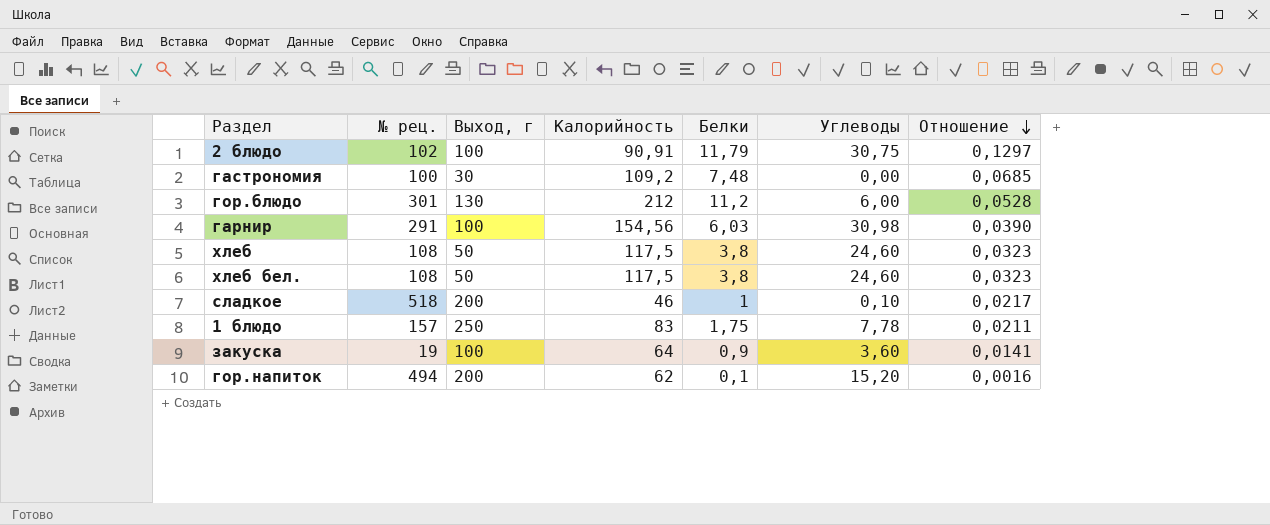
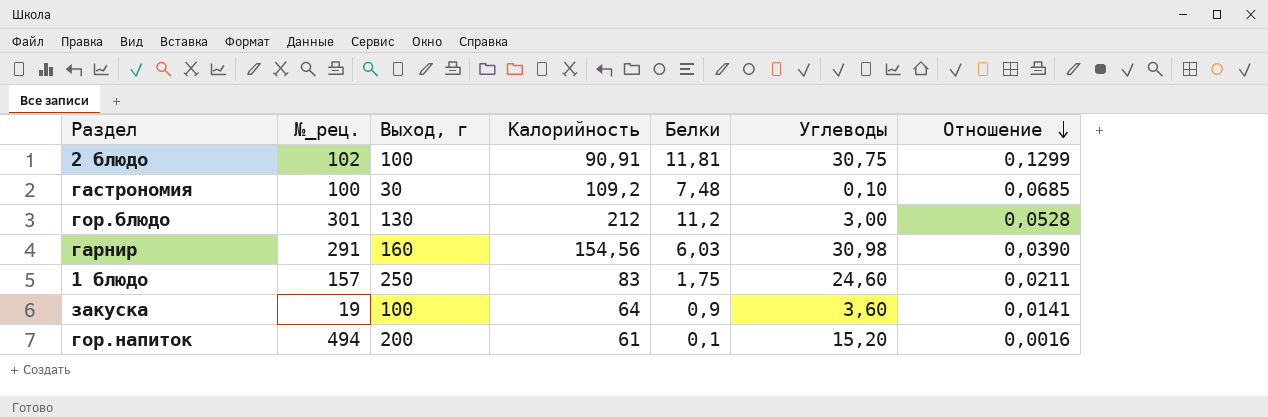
column name: № рец. -> №_рец.
row хлеб: 108 | 50 | 117,5 | 3,8 | 24,60 | 0,0323 -> none
row хлеб бел.: 108 | 50 | 117,5 | 3,8 | 24,60 | 0,0323 -> none
row сладкое: 518 | 200 | 46 | 1 | 0,10 | 0,0217 -> none
2 блюдо | Белки: 11,79 -> 11,81
2 блюдо | Отношение: 0,1297 -> 0,1299
гастрономия | Углеводы: 0,00 -> 0,10
гор.блюдо | Углеводы: 6,00 -> 3,00
гарнир | Выход, г: 100 -> 160
1 блюдо | Углеводы: 7,78 -> 24,60
гор.напиток | Калорийность: 62 -> 61

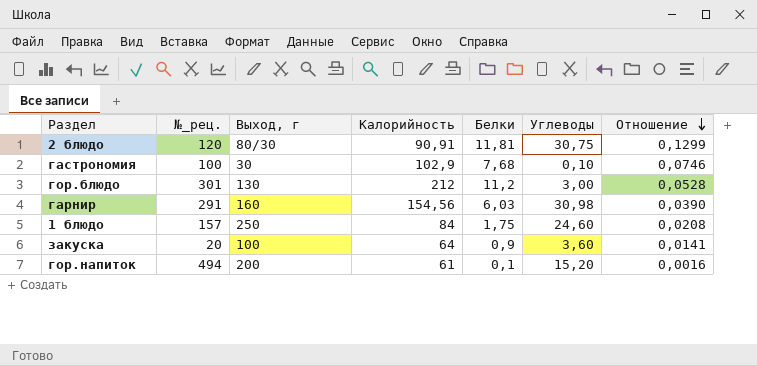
2 блюдо | №_рец.: 102 -> 120
2 блюдо | Выход, г: 100 -> 80/30
гастрономия | Калорийность: 109,2 -> 102,9
гастрономия | Белки: 7,48 -> 7,68
гастрономия | Отношение: 0,0685 -> 0,0746
1 блюдо | Калорийность: 83 -> 84
1 блюдо | Отношение: 0,0211 -> 0,0208
закуска | №_рец.: 19 -> 20

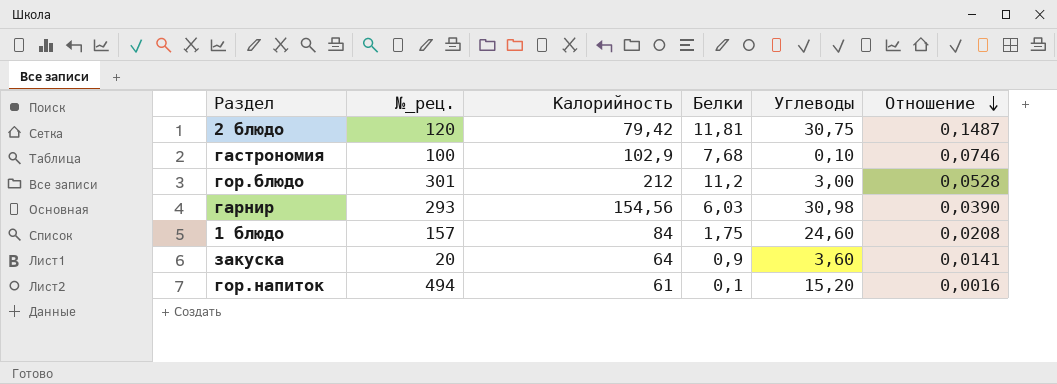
column Выход, г | position: 3 -> none
2 блюдо | Калорийность: 90,91 -> 79,42
2 блюдо | Отношение: 0,1299 -> 0,1487
гарнир | №_рец.: 291 -> 293

